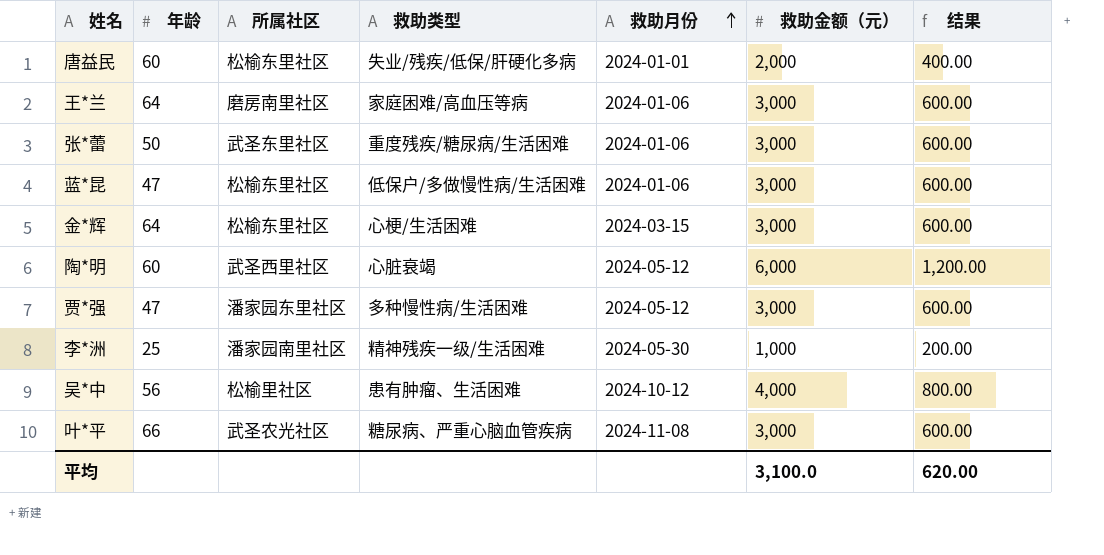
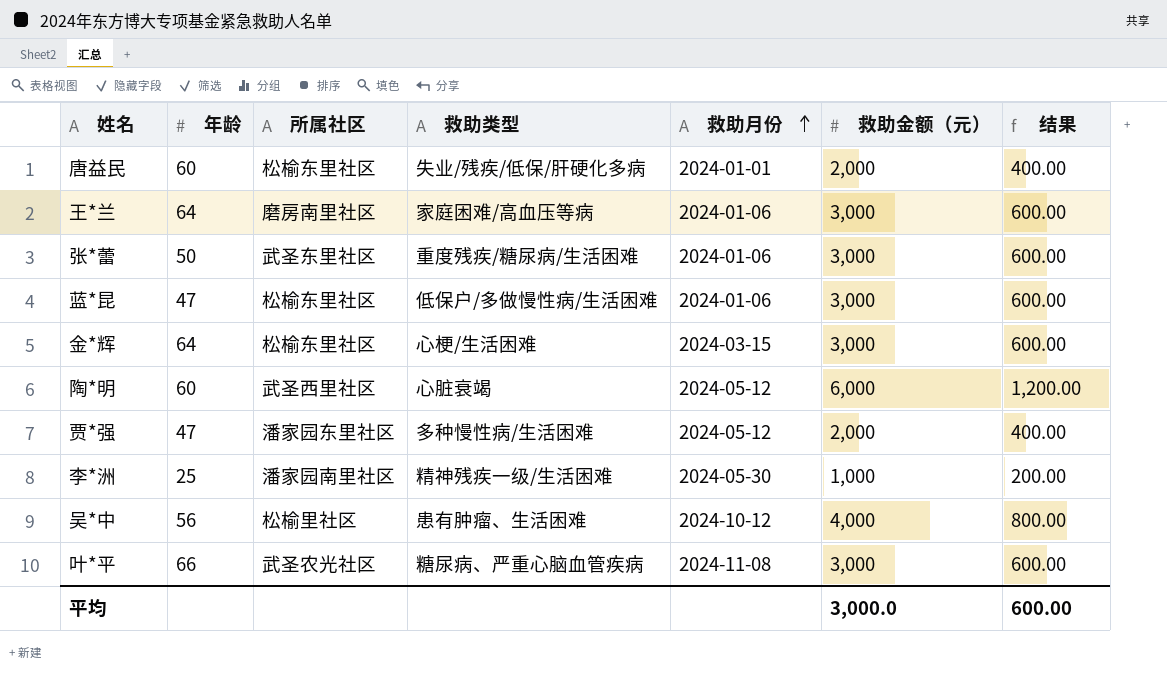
贾*强 | 救助金额（元）: 3,000 -> 2,000
贾*强 | 结果: 600.00 -> 400.00
平均 | 救助金额（元）: 3,100.0 -> 3,000.0
平均 | 结果: 620.00 -> 600.00

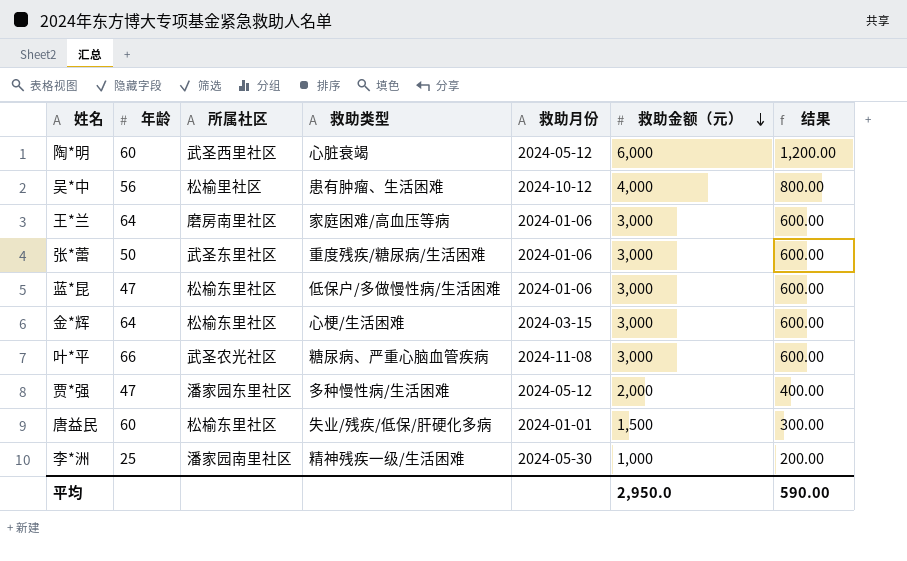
row order: 救助月份 ascending -> 救助金额（元） descending
唐益民 | 救助金额（元）: 2,000 -> 1,500
唐益民 | 结果: 400.00 -> 300.00
平均 | 救助金额（元）: 3,000.0 -> 2,950.0
平均 | 结果: 600.00 -> 590.00

